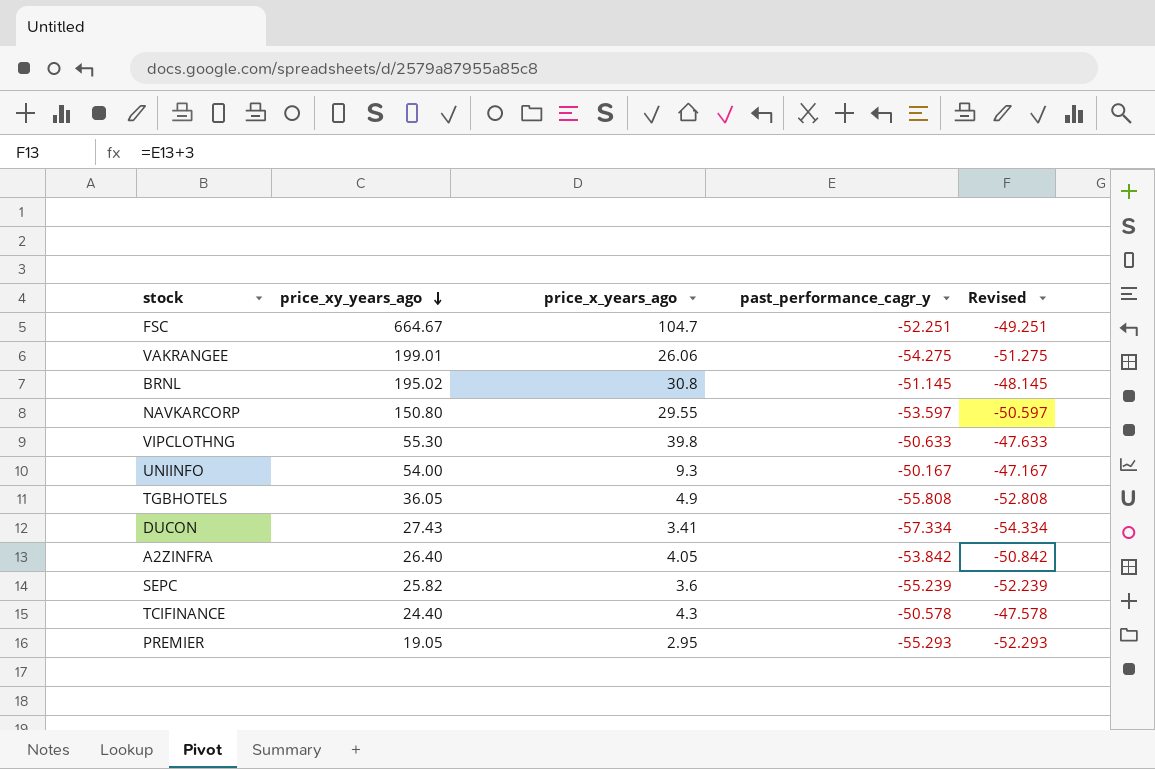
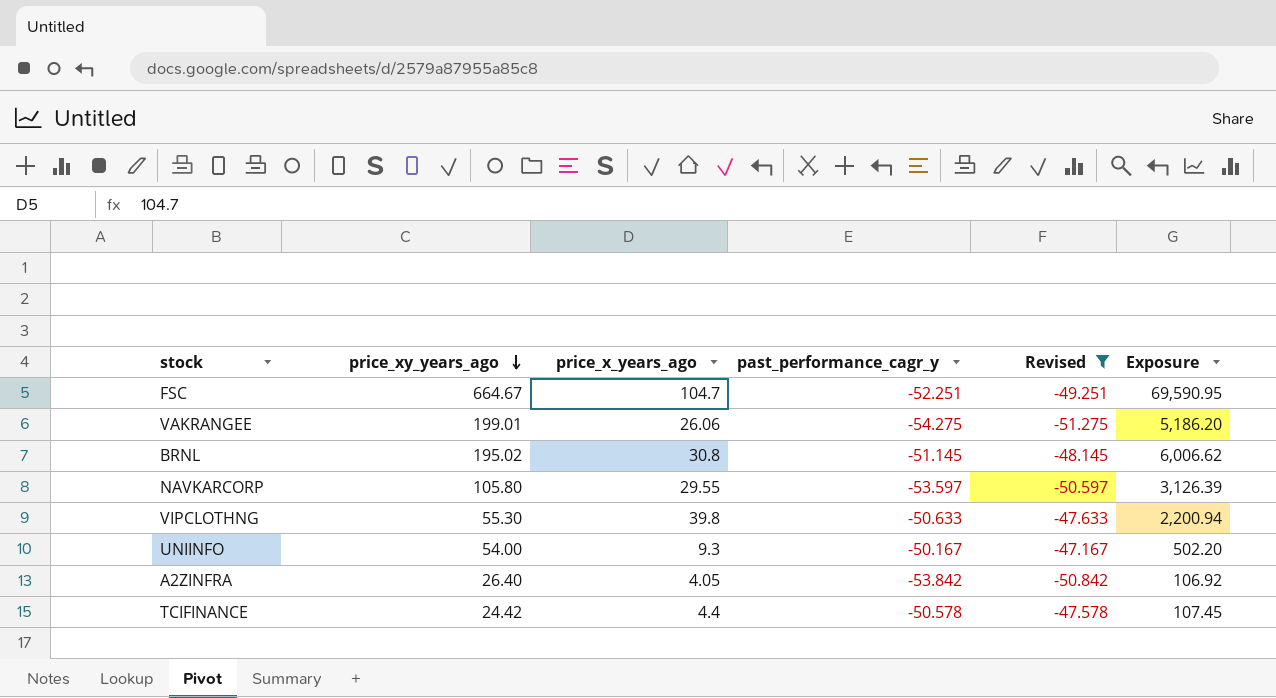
filter: none -> Revised >= -51.275
column Exposure | formula: none -> [price_xy_years_ago] * [price_x_years_ago]
NAVKARCORP | price_xy_years_ago: 150.80 -> 105.80
TCIFINANCE | price_xy_years_ago: 24.40 -> 24.42
TCIFINANCE | price_x_years_ago: 4.3 -> 4.4

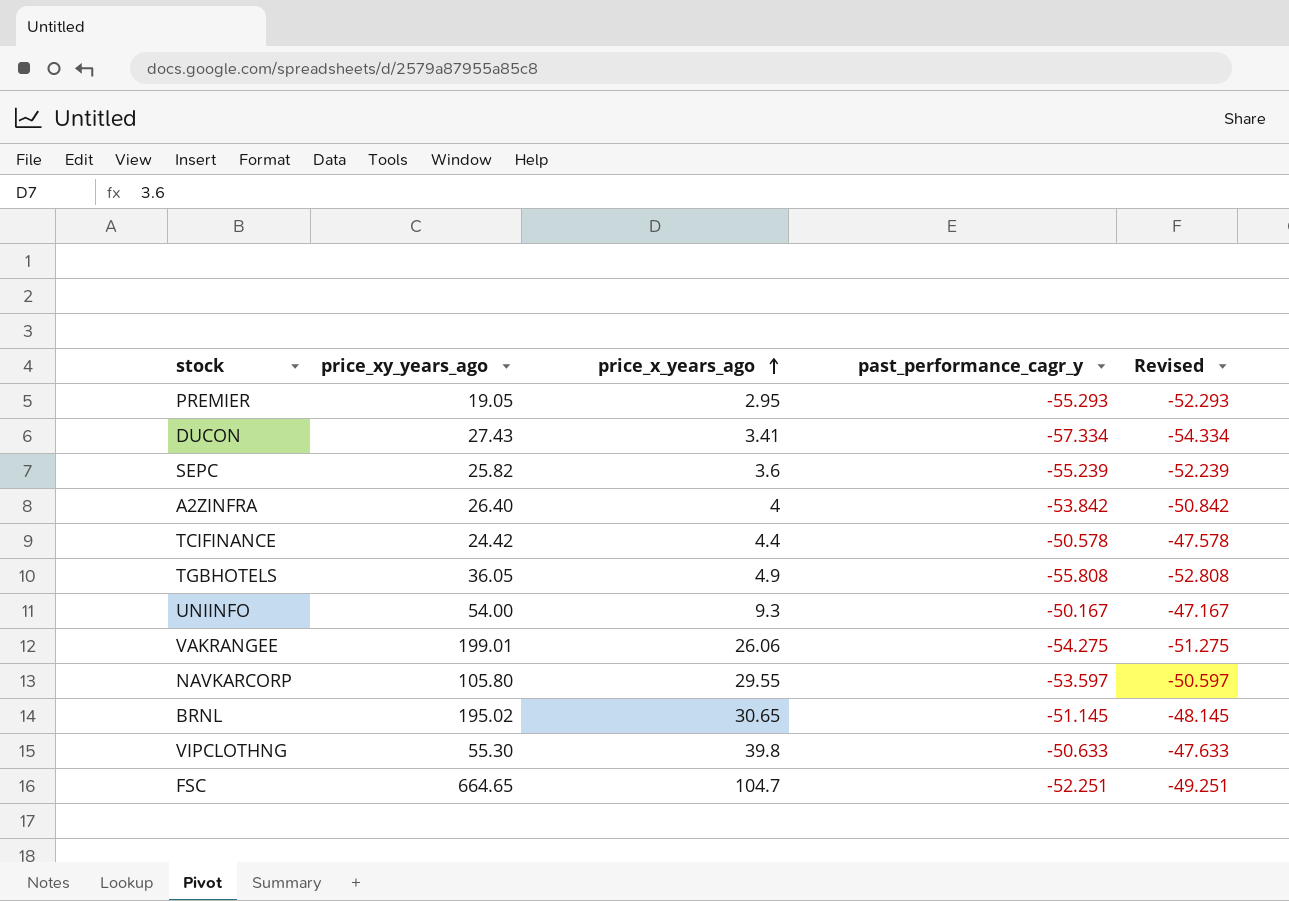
filter: Revised >= -51.275 -> none
row order: price_xy_years_ago descending -> price_x_years_ago ascending
column Exposure | formula: [price_xy_years_ago] * [price_x_years_ago] -> none
A2ZINFRA | price_x_years_ago: 4.05 -> 4
BRNL | price_x_years_ago: 30.8 -> 30.65
FSC | price_xy_years_ago: 664.67 -> 664.65

